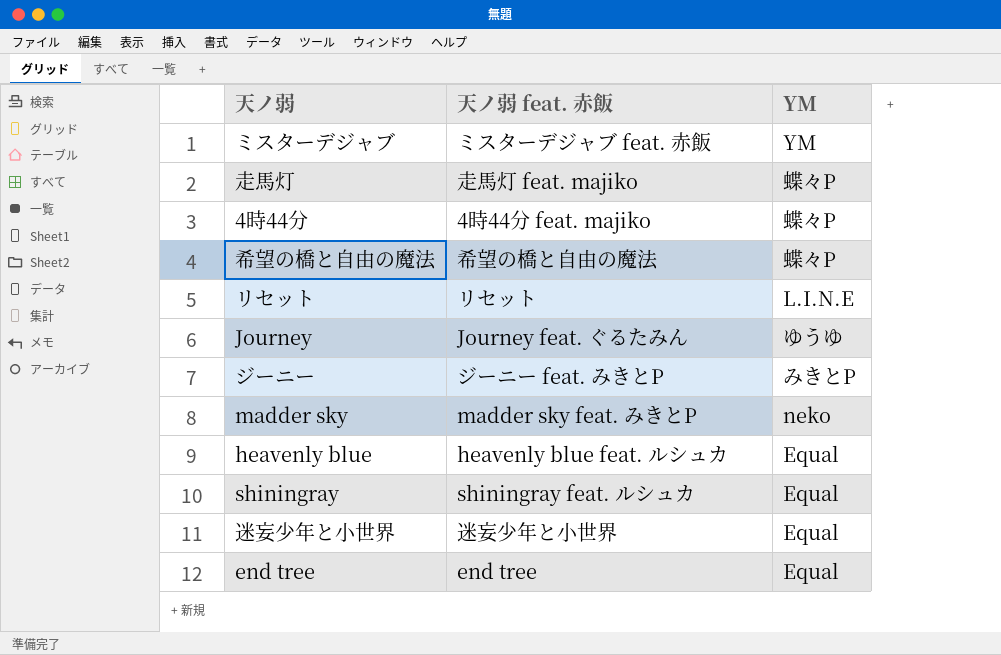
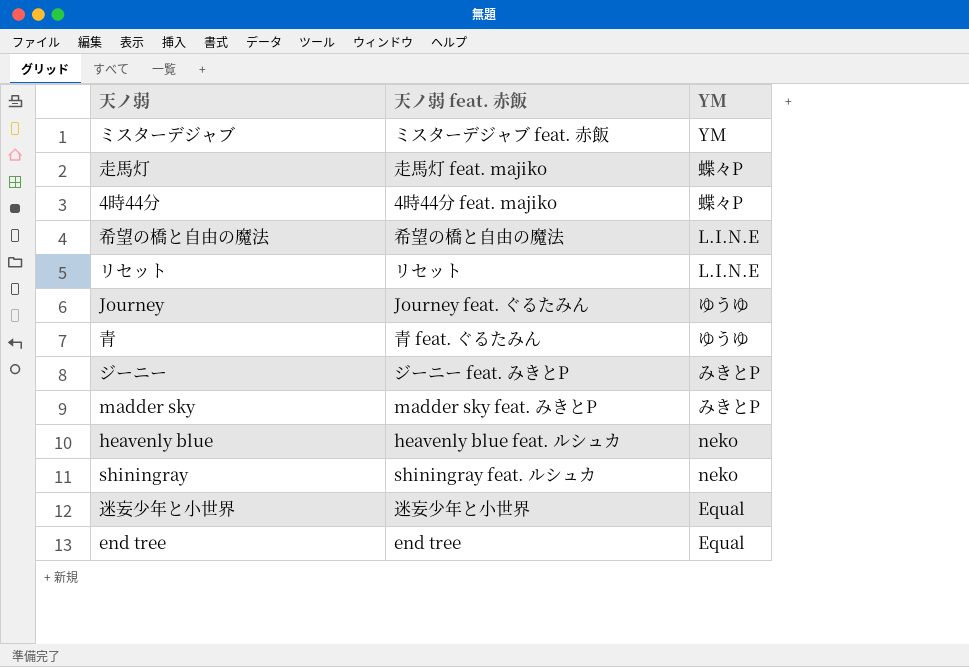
希望の橋と自由の魔法 | YM: 蝶々P -> L.I.N.E
row 青: none -> 青 feat. ぐるたみん | ゆうゆ
madder sky | YM: neko -> みきとP
heavenly blue | YM: Equal -> neko
shiningray | YM: Equal -> neko

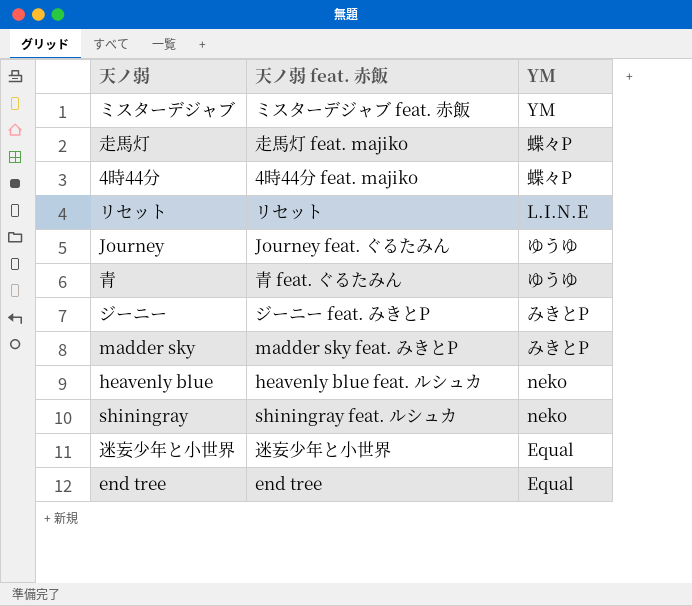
row 希望の橋と自由の魔法: 希望の橋と自由の魔法 | L.I.N.E -> none

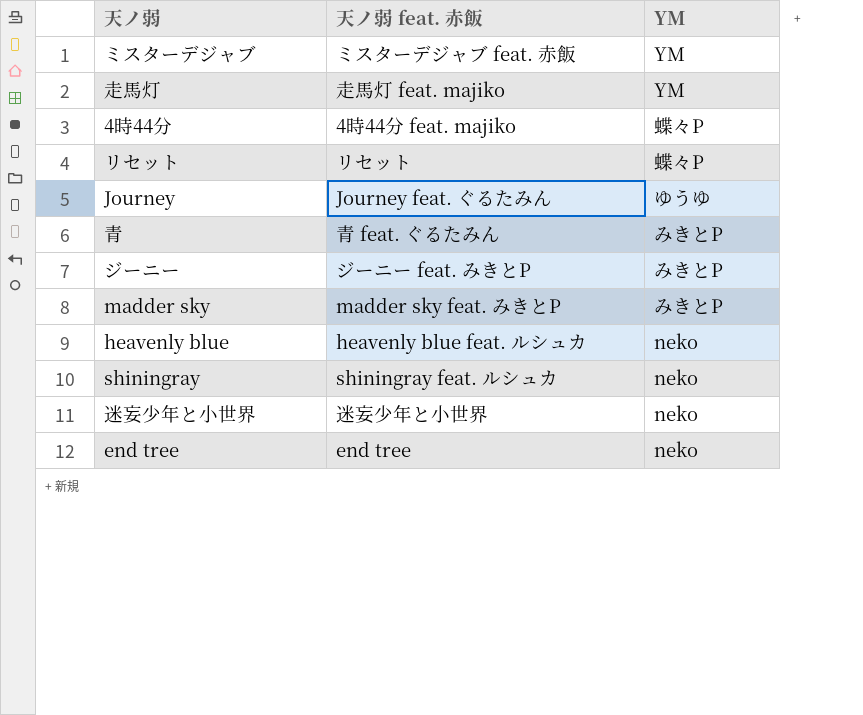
走馬灯 | YM: 蝶々P -> YM
リセット | YM: L.I.N.E -> 蝶々P
青 | YM: ゆうゆ -> みきとP
迷妄少年と小世界 | YM: Equal -> neko
end tree | YM: Equal -> neko

